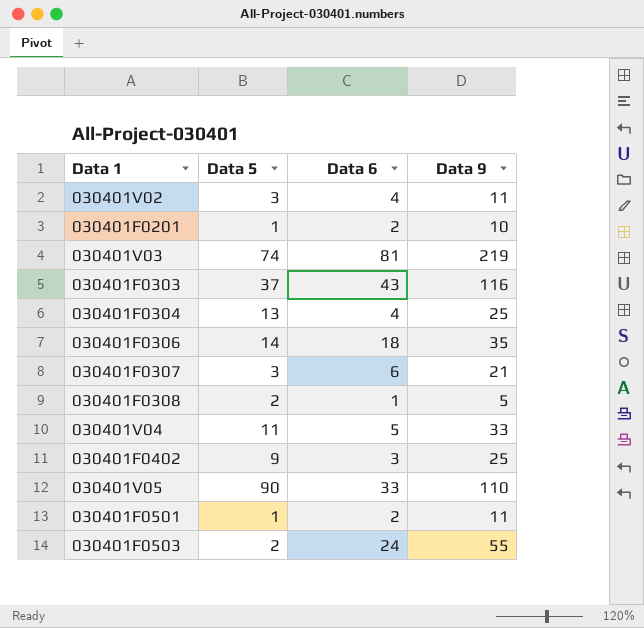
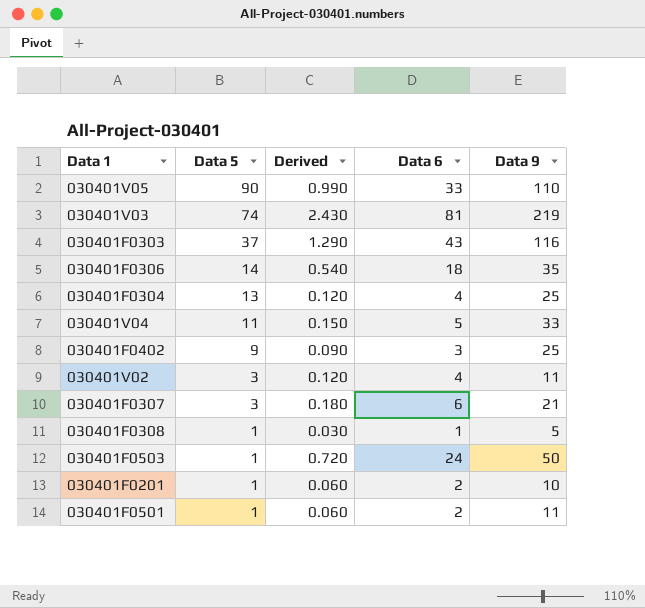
row order: none -> Data 5 descending
column Derived | formula: none -> [Data 6] * 0.03
030401F0308 | Data 5: 2 -> 1
030401F0503 | Data 5: 2 -> 1
030401F0503 | Data 9: 55 -> 50

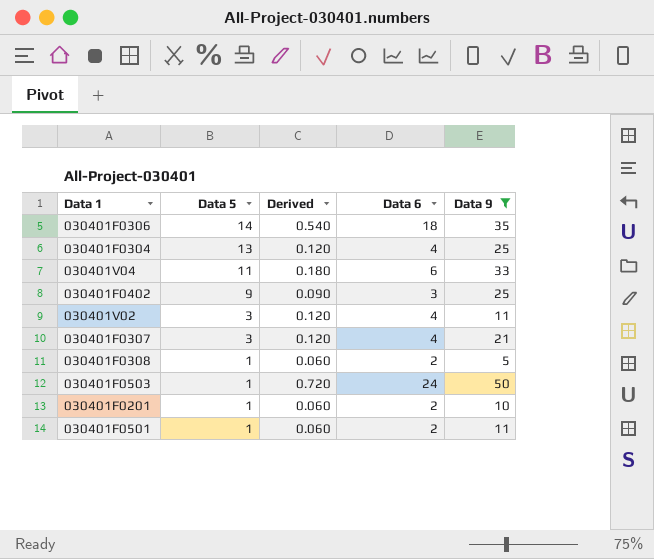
filter: none -> Data 9 <= 50
030401V04 | Derived: 0.150 -> 0.180
030401V04 | Data 6: 5 -> 6
030401F0307 | Derived: 0.180 -> 0.120
030401F0307 | Data 6: 6 -> 4
030401F0308 | Derived: 0.030 -> 0.060
030401F0308 | Data 6: 1 -> 2

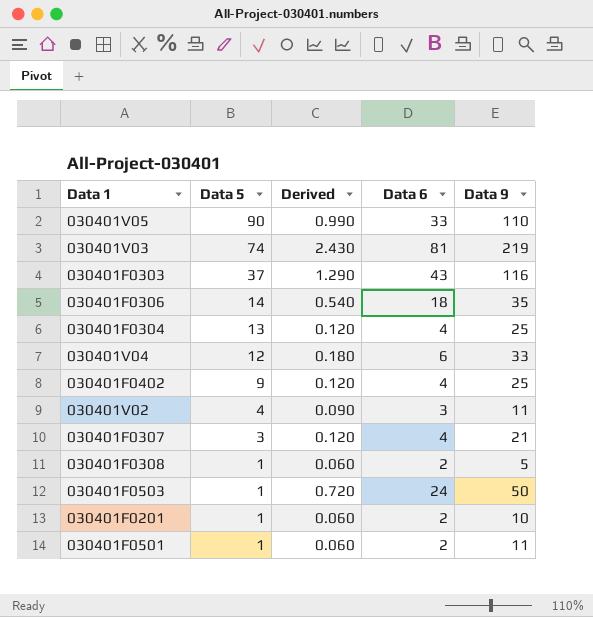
filter: Data 9 <= 50 -> none
030401V04 | Data 5: 11 -> 12
030401F0402 | Derived: 0.090 -> 0.120
030401F0402 | Data 6: 3 -> 4
030401V02 | Data 5: 3 -> 4
030401V02 | Derived: 0.120 -> 0.090
030401V02 | Data 6: 4 -> 3

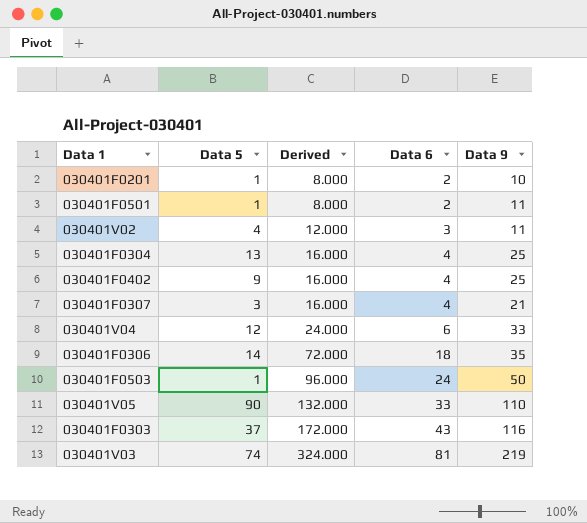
row order: Data 5 descending -> Derived ascending
column Derived | formula: [Data 6] * 0.03 -> [Data 6] * 4
row 030401F0308: 1 | 0.060 | 2 | 5 -> none

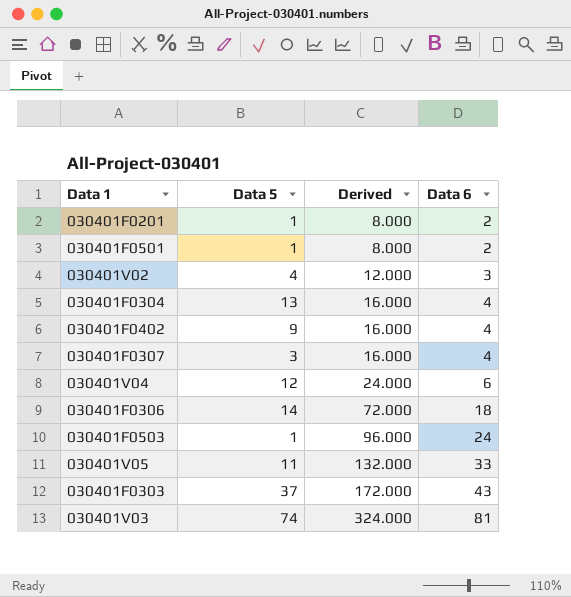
column Data 9 | position: 5 -> none
030401V05 | Data 5: 90 -> 11

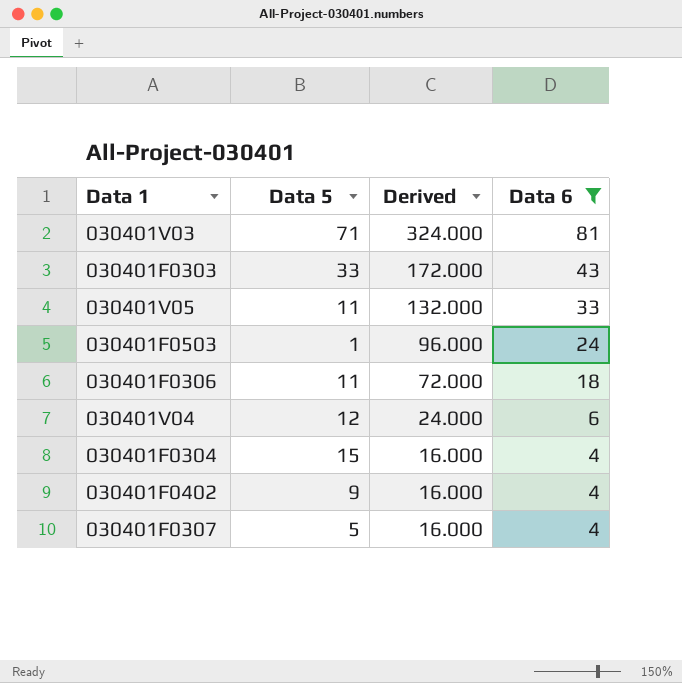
filter: none -> Data 6 >= 4
row order: Derived ascending -> Derived descending
030401V03 | Data 5: 74 -> 71
030401F0303 | Data 5: 37 -> 33
030401F0306 | Data 5: 14 -> 11
030401F0304 | Data 5: 13 -> 15
030401F0307 | Data 5: 3 -> 5

